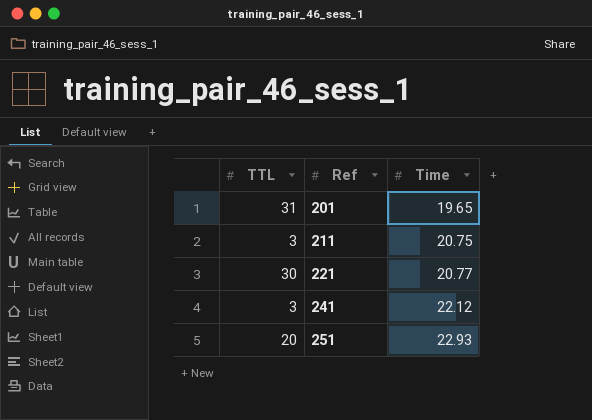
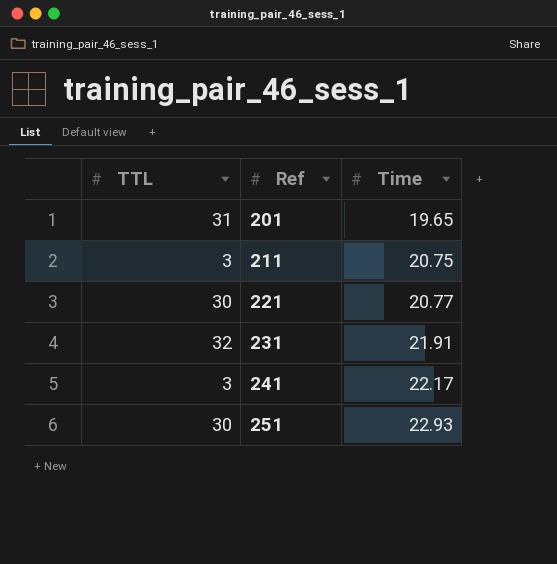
row 231: none -> 32 | 21.91
241 | Time: 22.12 -> 22.17
251 | TTL: 20 -> 30

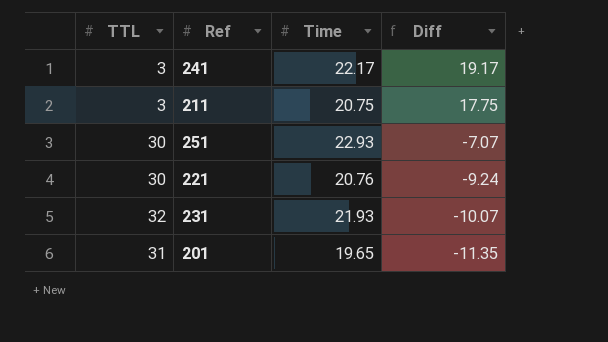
row order: Ref ascending -> Diff descending
column Diff | formula: none -> [Time] - [TTL]
221 | Time: 20.77 -> 20.76
231 | Time: 21.91 -> 21.93

